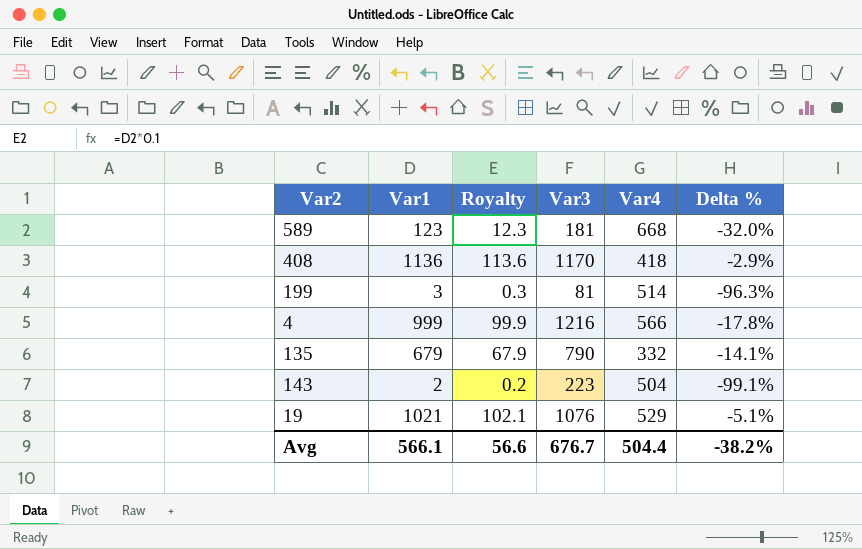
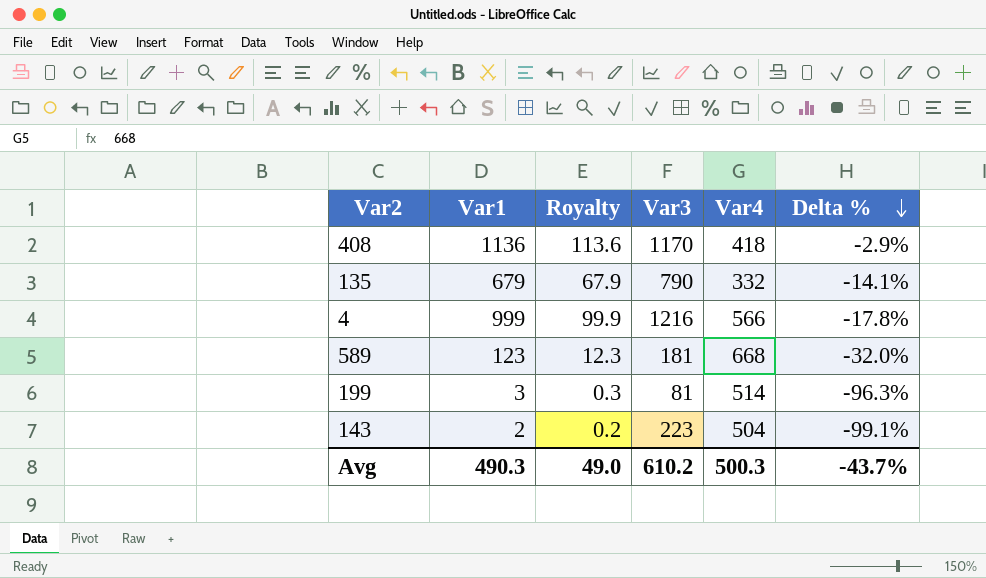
row order: none -> Delta % descending
row 19: 1021 | 102.1 | 1076 | 529 | -5.1% -> none
Avg | Var1: 566.1 -> 490.3
Avg | Royalty: 56.6 -> 49.0
Avg | Var3: 676.7 -> 610.2
Avg | Var4: 504.4 -> 500.3
Avg | Delta %: -38.2% -> -43.7%

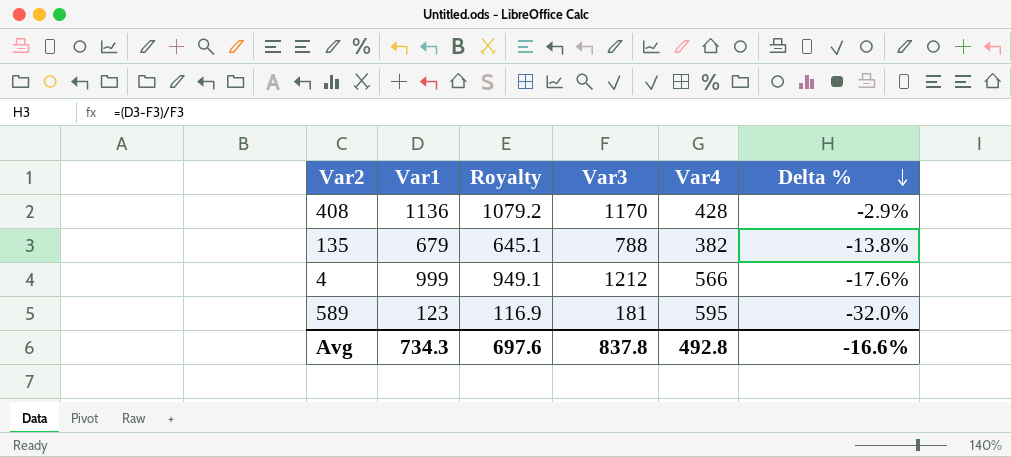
column Royalty | formula: [Var1] * 0.1 -> [Var1] * 0.95
row 199: 3 | 0.3 | 81 | 514 | -96.3% -> none
row 143: 2 | 0.2 | 223 | 504 | -99.1% -> none
408 | Var4: 418 -> 428
135 | Var3: 790 -> 788
135 | Var4: 332 -> 382
135 | Delta %: -14.1% -> -13.8%
4 | Var3: 1216 -> 1212
4 | Delta %: -17.8% -> -17.6%
589 | Var4: 668 -> 595
Avg | Var1: 490.3 -> 734.3
Avg | Royalty: 49.0 -> 697.6
Avg | Var3: 610.2 -> 837.8
Avg | Var4: 500.3 -> 492.8
Avg | Delta %: -43.7% -> -16.6%

